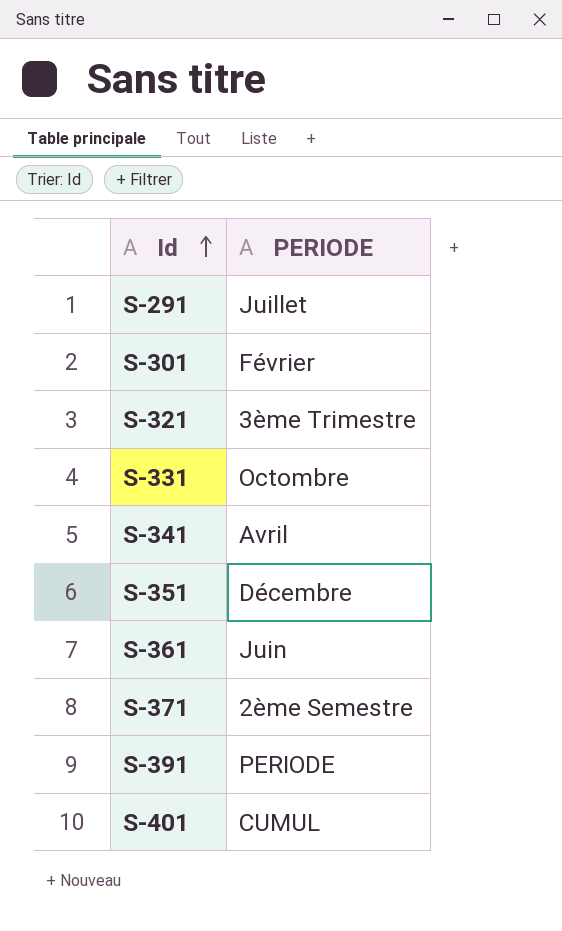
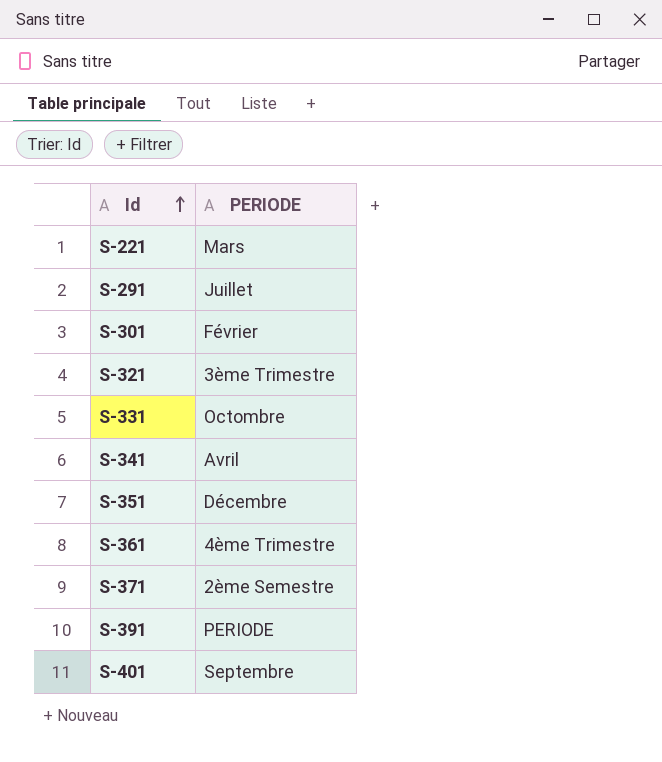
row S-221: none -> Mars
S-361 | PERIODE: Juin -> 4ème Trimestre
S-401 | PERIODE: CUMUL -> Septembre

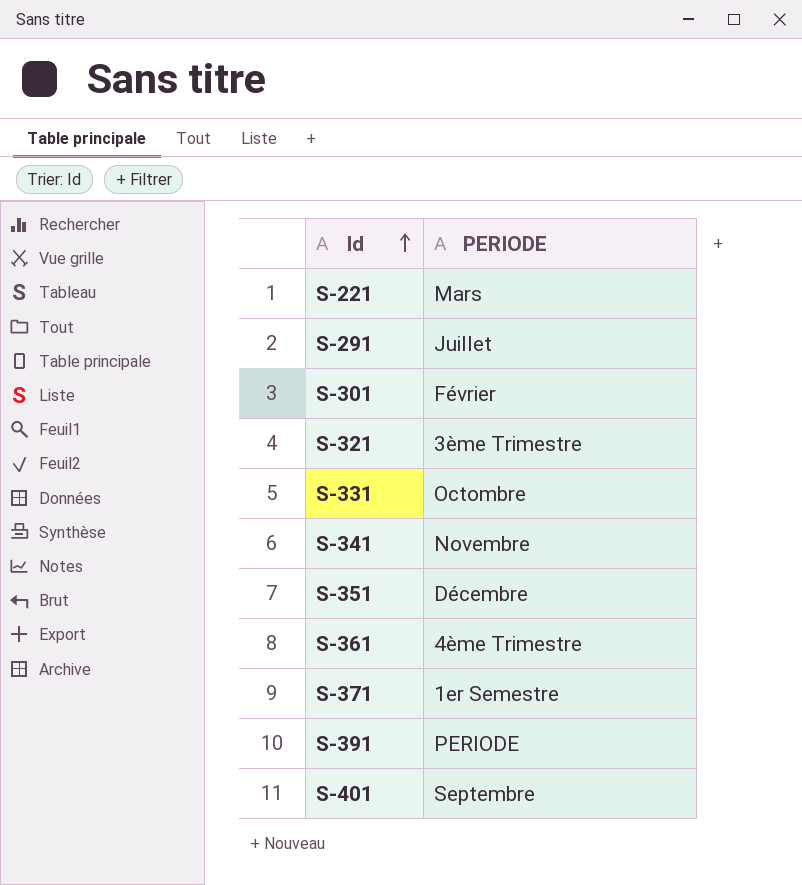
S-341 | PERIODE: Avril -> Novembre
S-371 | PERIODE: 2ème Semestre -> 1er Semestre

